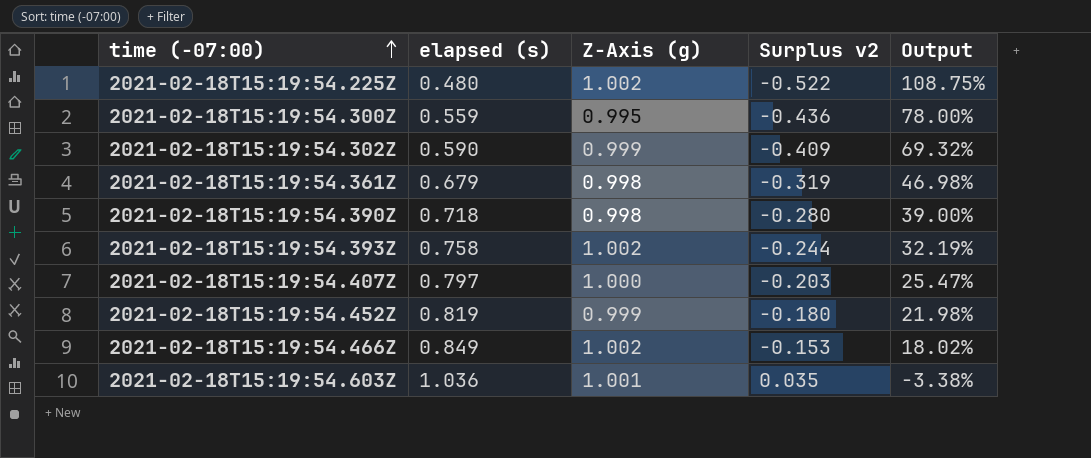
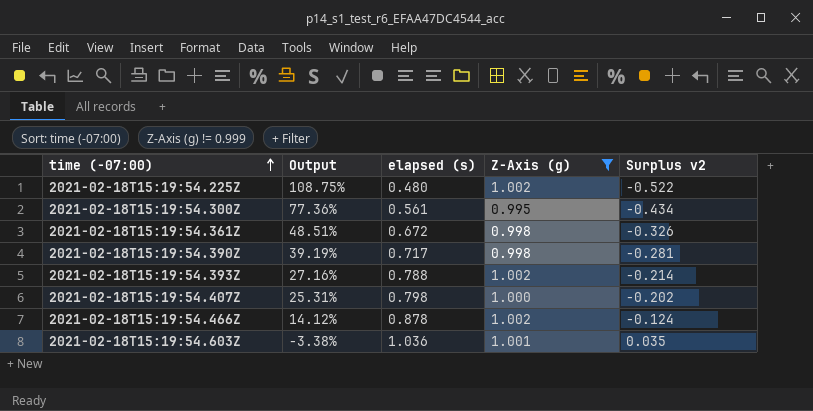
filter: none -> Z-Axis (g) != 0.999
column Output | position: 5 -> 2
2021-02-18T15:19:54.300Z | Output: 78.00% -> 77.36%
2021-02-18T15:19:54.300Z | elapsed (s): 0.559 -> 0.561
2021-02-18T15:19:54.300Z | Surplus v2: -0.436 -> -0.434
2021-02-18T15:19:54.361Z | Output: 46.98% -> 48.51%
2021-02-18T15:19:54.361Z | elapsed (s): 0.679 -> 0.672
2021-02-18T15:19:54.361Z | Surplus v2: -0.319 -> -0.326
2021-02-18T15:19:54.390Z | Output: 39.00% -> 39.19%
2021-02-18T15:19:54.390Z | elapsed (s): 0.718 -> 0.717
2021-02-18T15:19:54.390Z | Surplus v2: -0.280 -> -0.281
2021-02-18T15:19:54.393Z | Output: 32.19% -> 27.16%
2021-02-18T15:19:54.393Z | elapsed (s): 0.758 -> 0.788
2021-02-18T15:19:54.393Z | Surplus v2: -0.244 -> -0.214
2021-02-18T15:19:54.407Z | Output: 25.47% -> 25.31%
2021-02-18T15:19:54.407Z | elapsed (s): 0.797 -> 0.798
2021-02-18T15:19:54.407Z | Surplus v2: -0.203 -> -0.202
2021-02-18T15:19:54.466Z | Output: 18.02% -> 14.12%
2021-02-18T15:19:54.466Z | elapsed (s): 0.849 -> 0.878
2021-02-18T15:19:54.466Z | Surplus v2: -0.153 -> -0.124

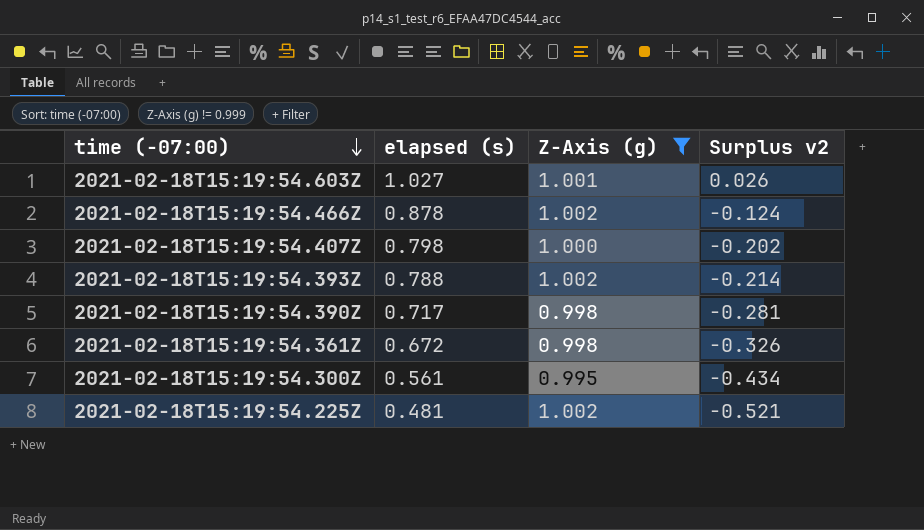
row order: time (-07:00) ascending -> time (-07:00) descending
column Output | formula: ([Z-Axis (g)] - [elapsed (s)]) / [elapsed (s)] -> none
2021-02-18T15:19:54.603Z | elapsed (s): 1.036 -> 1.027
2021-02-18T15:19:54.603Z | Surplus v2: 0.035 -> 0.026
2021-02-18T15:19:54.225Z | elapsed (s): 0.480 -> 0.481
2021-02-18T15:19:54.225Z | Surplus v2: -0.522 -> -0.521

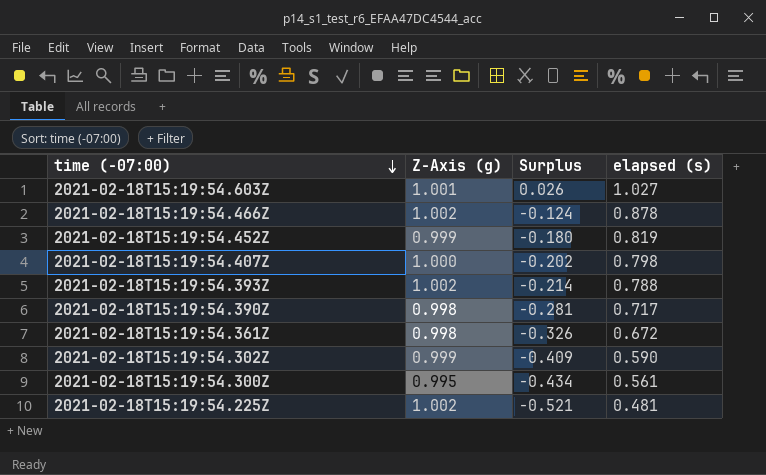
filter: Z-Axis (g) != 0.999 -> none
column name: Surplus v2 -> Surplus
column elapsed (s) | position: 2 -> 4

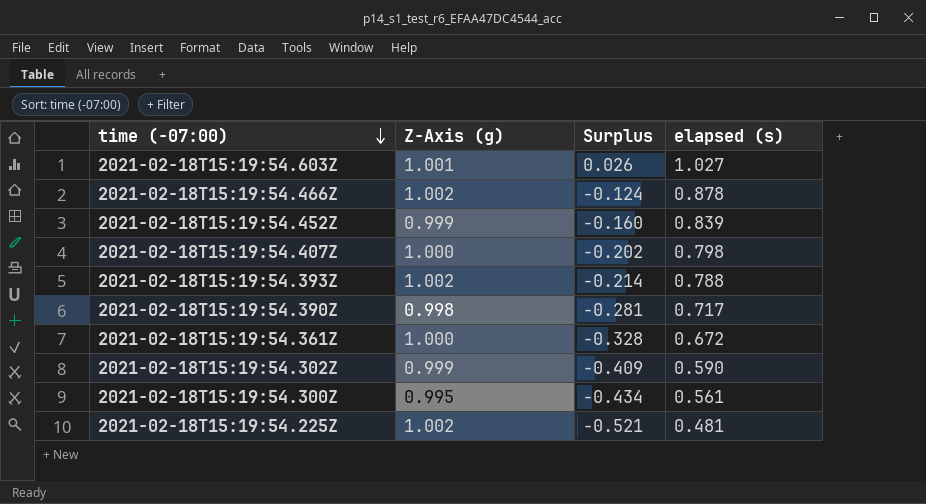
2021-02-18T15:19:54.452Z | Surplus: -0.180 -> -0.160
2021-02-18T15:19:54.452Z | elapsed (s): 0.819 -> 0.839
2021-02-18T15:19:54.361Z | Z-Axis (g): 0.998 -> 1.000
2021-02-18T15:19:54.361Z | Surplus: -0.326 -> -0.328

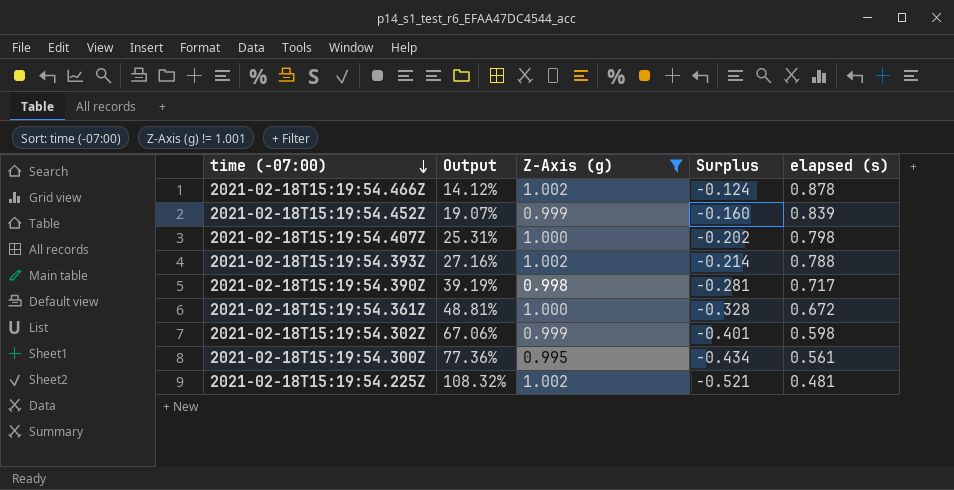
filter: none -> Z-Axis (g) != 1.001
column Output | formula: none -> ([Z-Axis (g)] - [elapsed (s)]) / [elapsed (s)]
2021-02-18T15:19:54.302Z | Surplus: -0.409 -> -0.401
2021-02-18T15:19:54.302Z | elapsed (s): 0.590 -> 0.598

